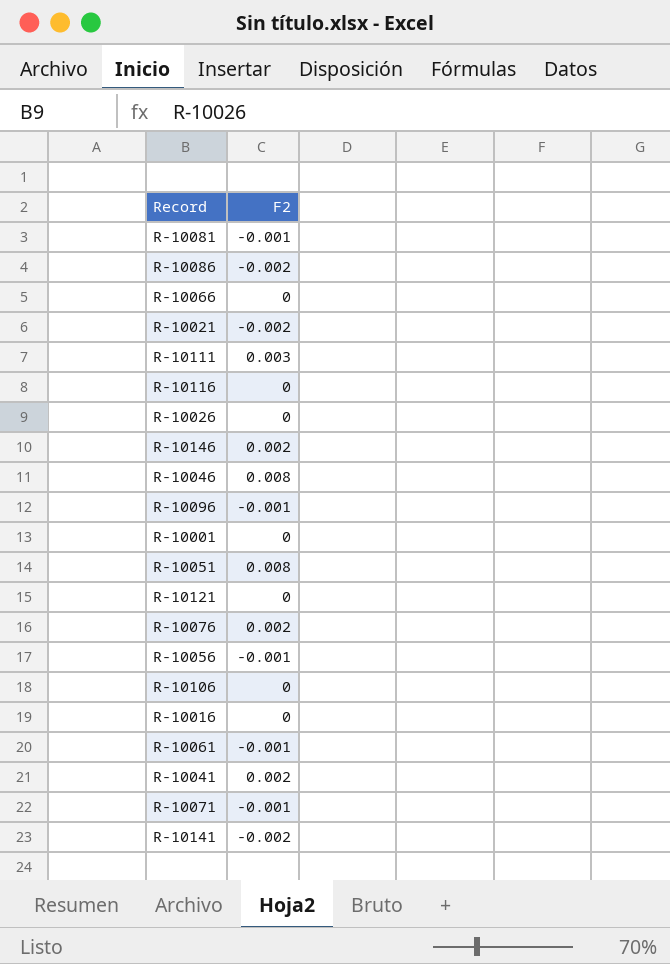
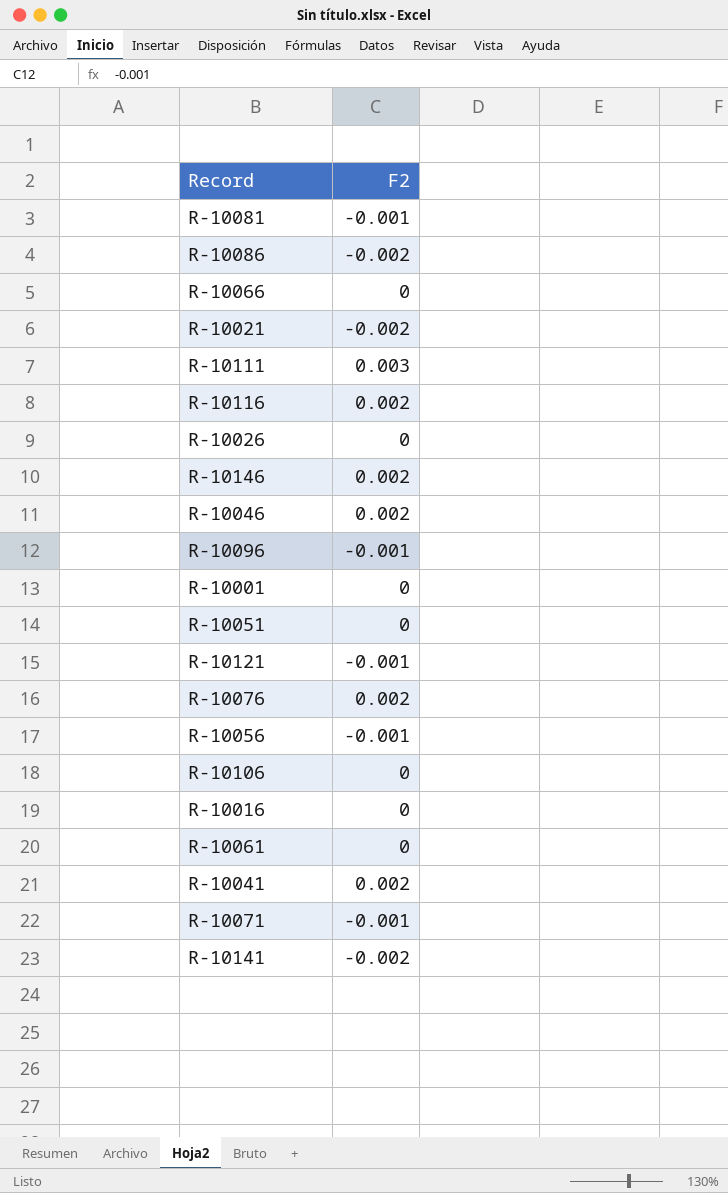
R-10116 | F2: 0 -> 0.002
R-10046 | F2: 0.008 -> 0.002
R-10051 | F2: 0.008 -> 0
R-10121 | F2: 0 -> -0.001
R-10061 | F2: -0.001 -> 0

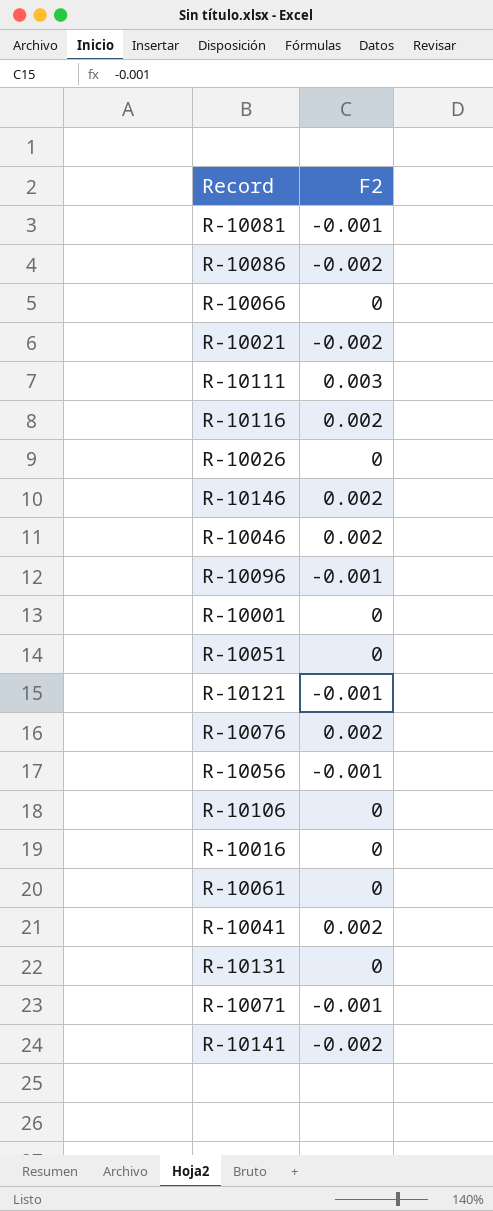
row R-10131: none -> 0

